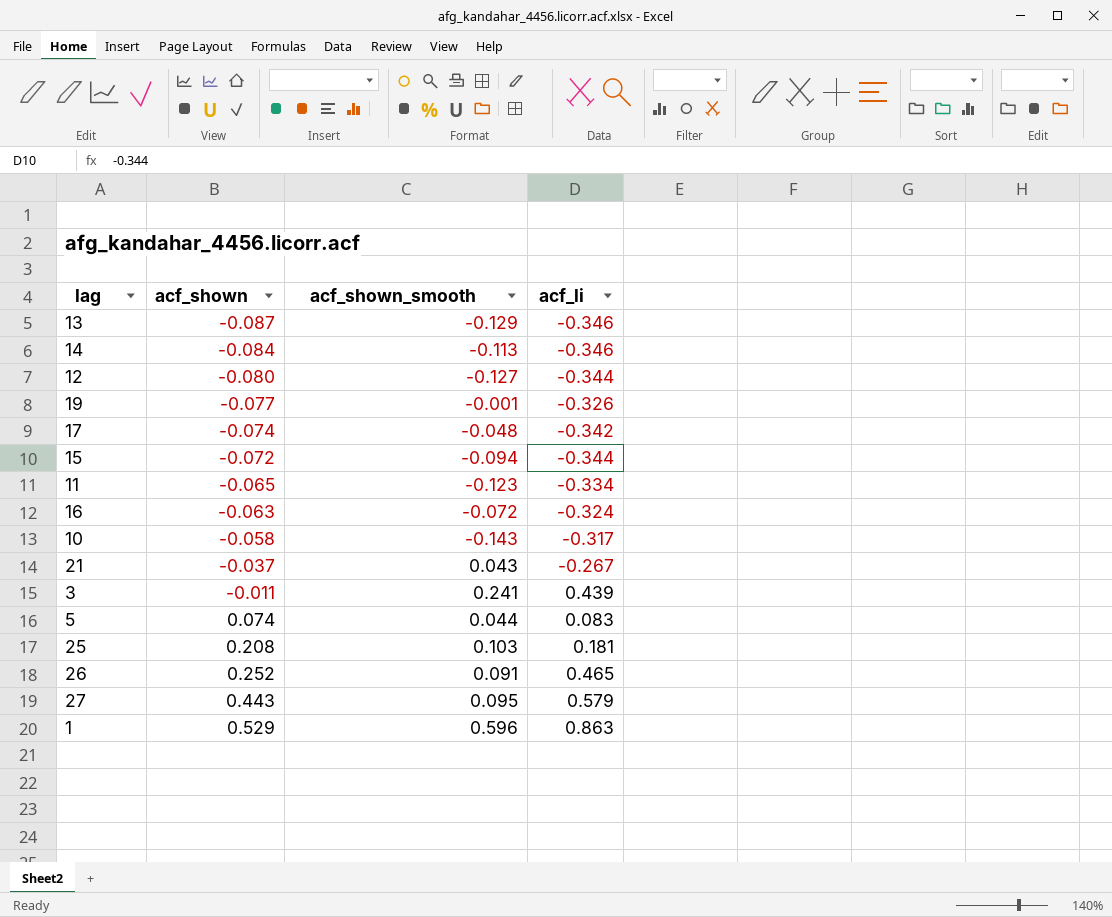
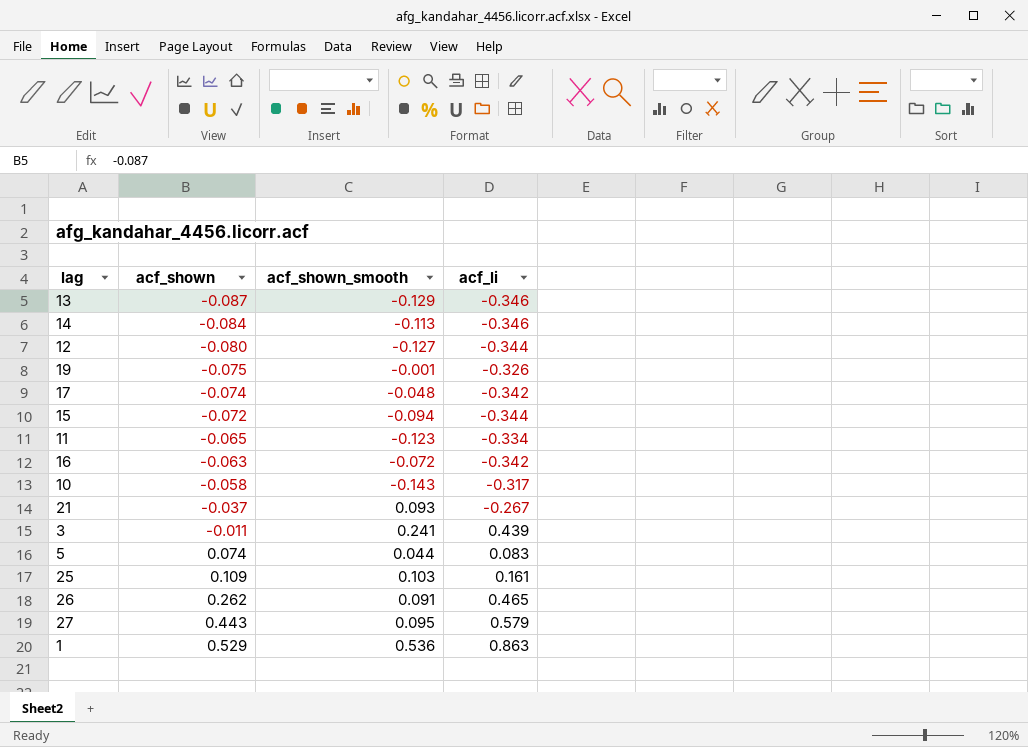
19 | acf_shown: -0.077 -> -0.075
16 | acf_li: -0.324 -> -0.342
21 | acf_shown_smooth: 0.043 -> 0.093
25 | acf_shown: 0.208 -> 0.109
25 | acf_li: 0.181 -> 0.161
26 | acf_shown: 0.252 -> 0.262
1 | acf_shown_smooth: 0.596 -> 0.536

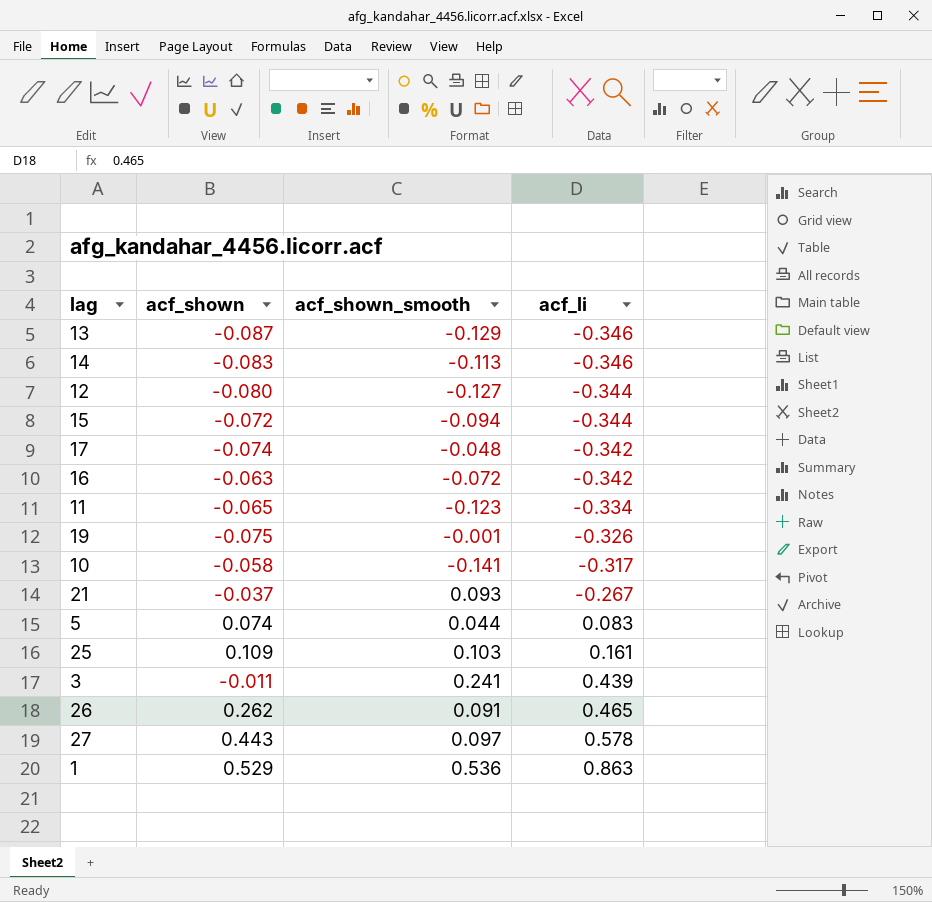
row order: acf_shown ascending -> acf_li ascending
14 | acf_shown: -0.084 -> -0.083
10 | acf_shown_smooth: -0.143 -> -0.141
27 | acf_shown_smooth: 0.095 -> 0.097
27 | acf_li: 0.579 -> 0.578

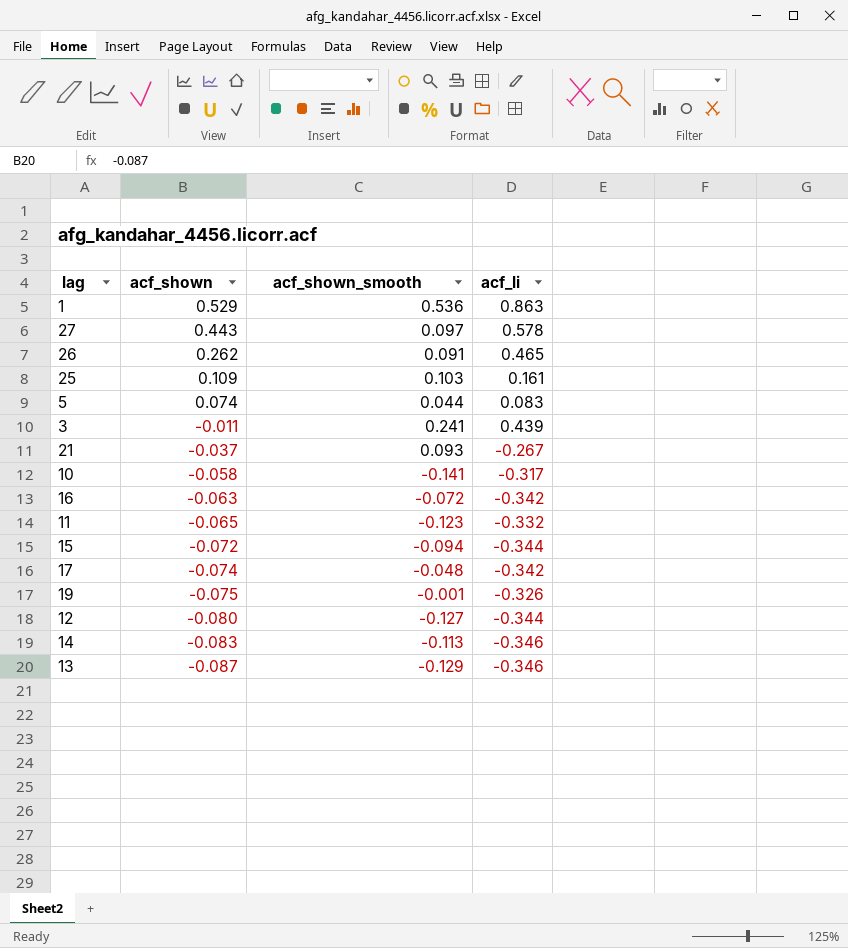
row order: acf_li ascending -> acf_shown descending
11 | acf_li: -0.334 -> -0.332

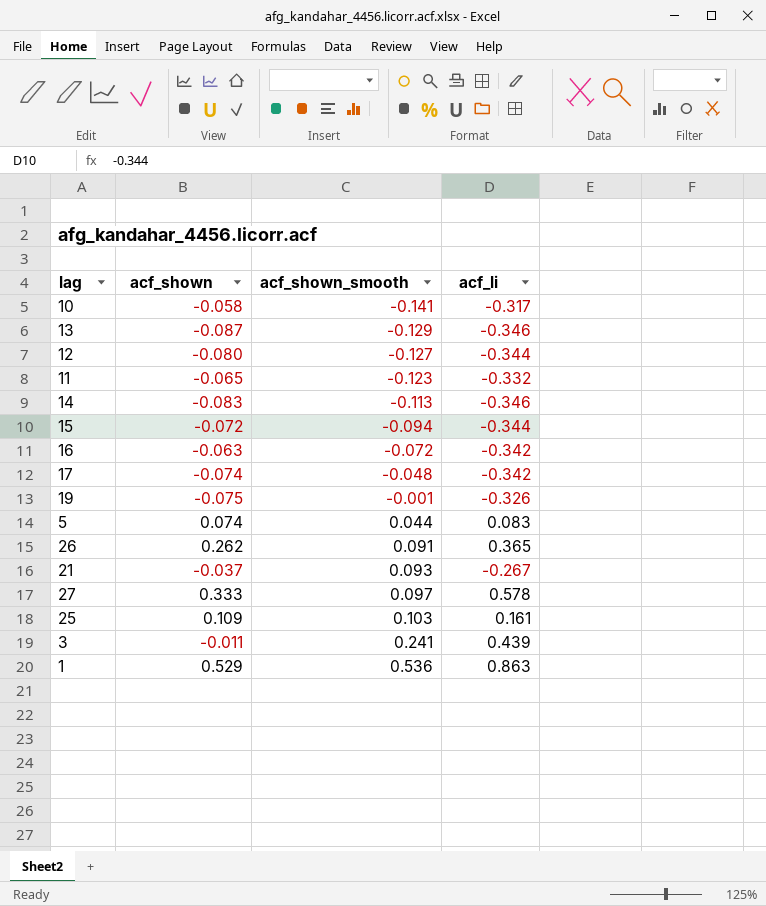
row order: acf_shown descending -> acf_shown_smooth ascending
26 | acf_li: 0.465 -> 0.365
27 | acf_shown: 0.443 -> 0.333

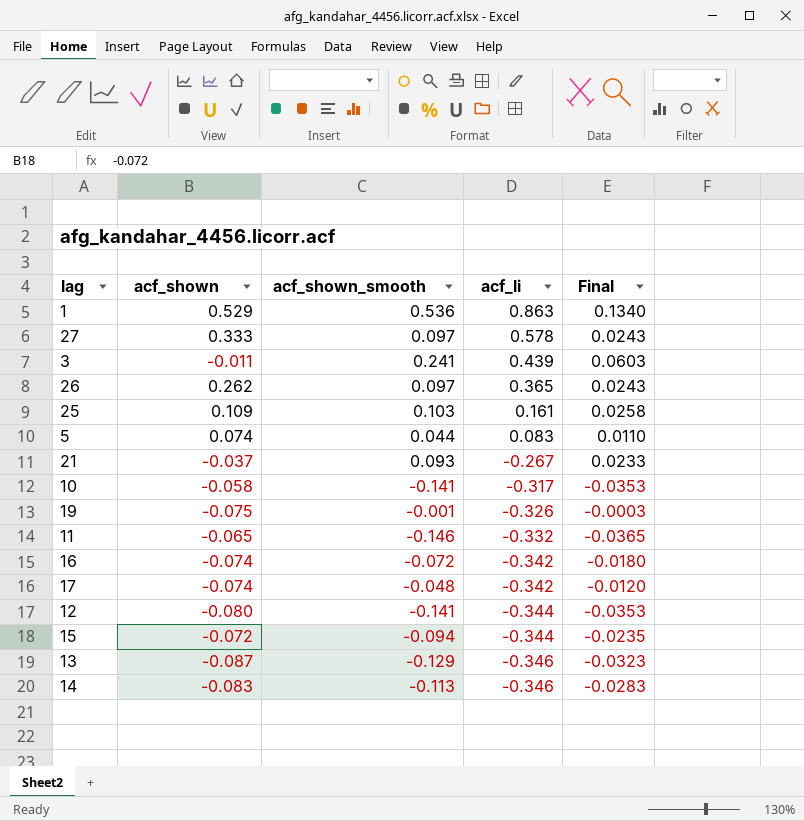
row order: acf_shown_smooth ascending -> acf_li descending
column Final | formula: none -> [acf_shown_smooth] * 0.25
26 | acf_shown_smooth: 0.091 -> 0.097
11 | acf_shown_smooth: -0.123 -> -0.146
16 | acf_shown: -0.063 -> -0.074
12 | acf_shown_smooth: -0.127 -> -0.141

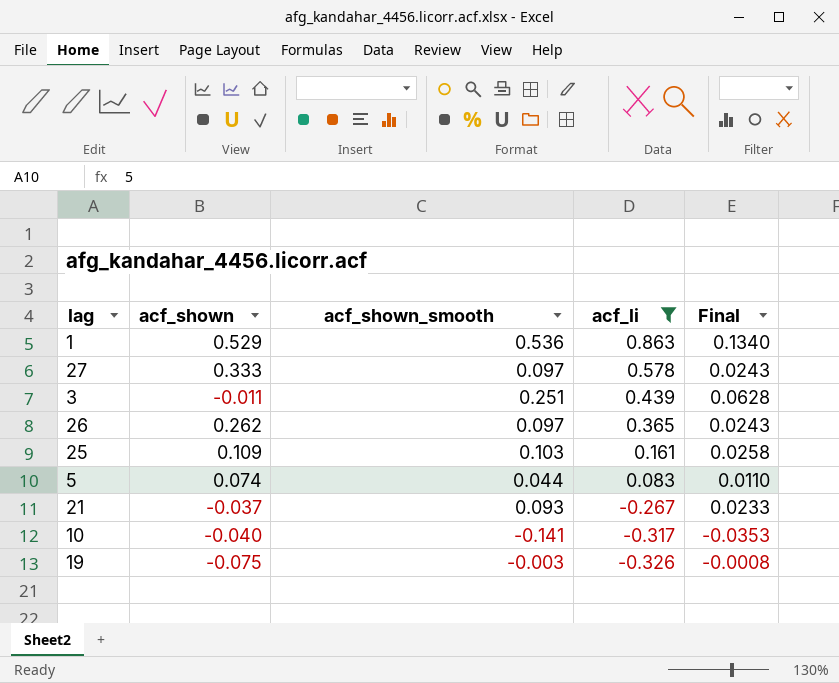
filter: none -> acf_li >= -0.326
3 | acf_shown_smooth: 0.241 -> 0.251
3 | Final: 0.0603 -> 0.0628
10 | acf_shown: -0.058 -> -0.040
19 | acf_shown_smooth: -0.001 -> -0.003
19 | Final: -0.0003 -> -0.0008

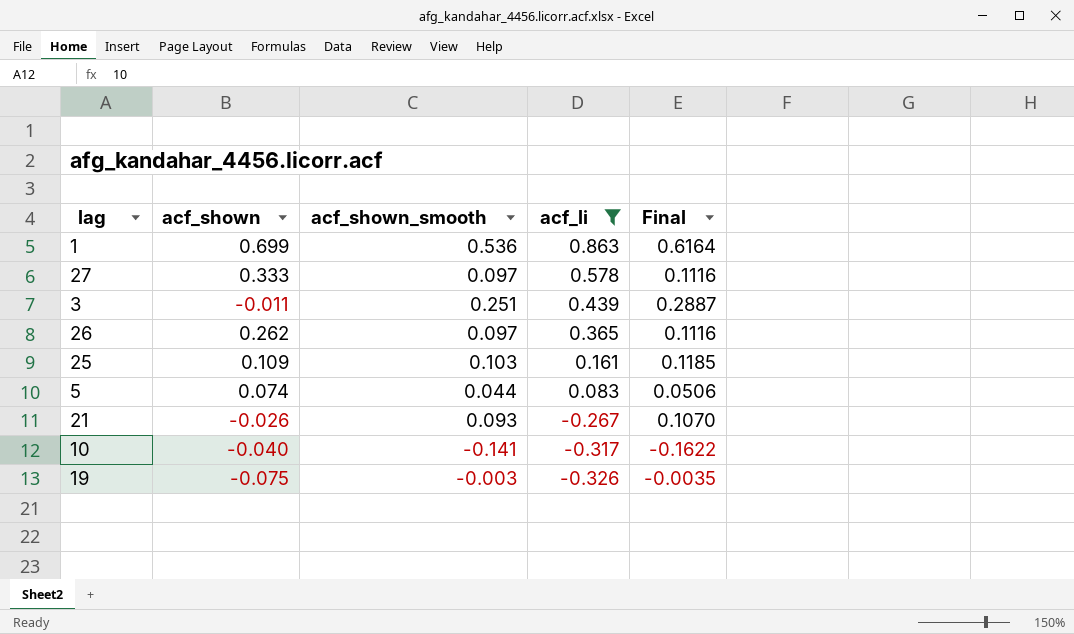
column Final | formula: [acf_shown_smooth] * 0.25 -> [acf_shown_smooth] * 1.15
1 | acf_shown: 0.529 -> 0.699
21 | acf_shown: -0.037 -> -0.026

